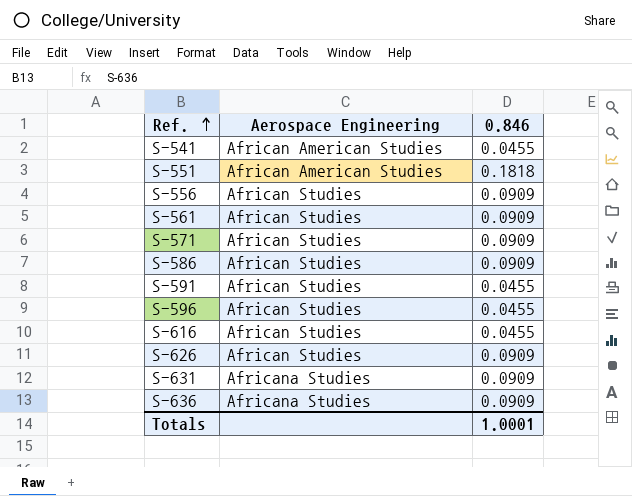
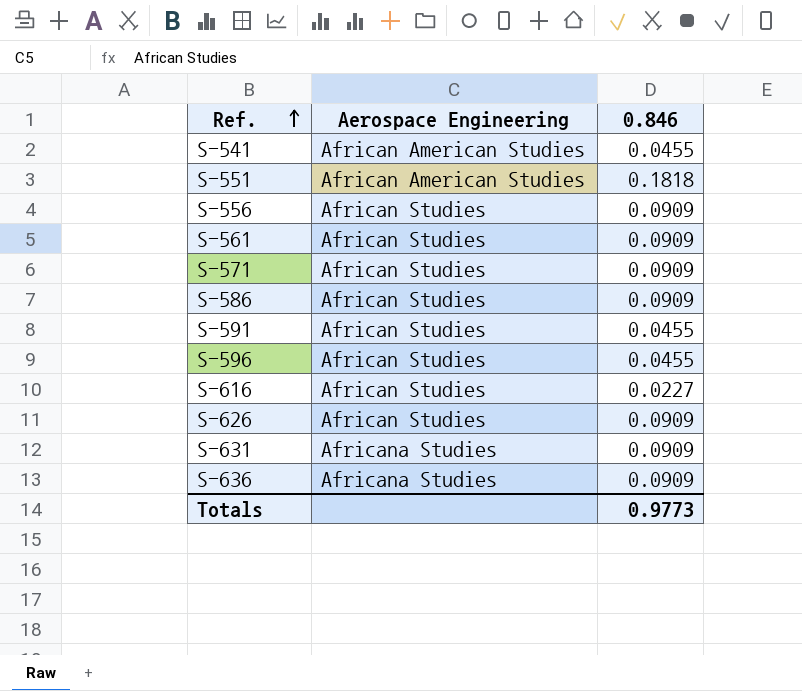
S-616 | 0.846: 0.0455 -> 0.0227
Totals | 0.846: 1.0001 -> 0.9773

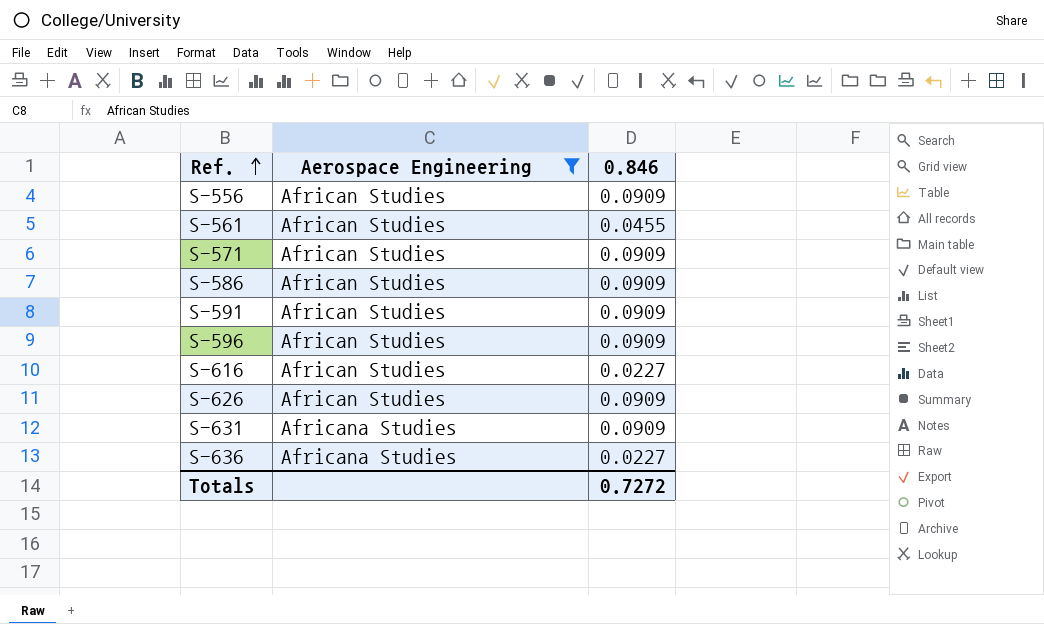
filter: none -> Aerospace Engineering != African American Studies
S-561 | 0.846: 0.0909 -> 0.0455
S-591 | 0.846: 0.0455 -> 0.0909
S-596 | 0.846: 0.0455 -> 0.0909
S-636 | 0.846: 0.0909 -> 0.0227
Totals | 0.846: 0.9773 -> 0.7272

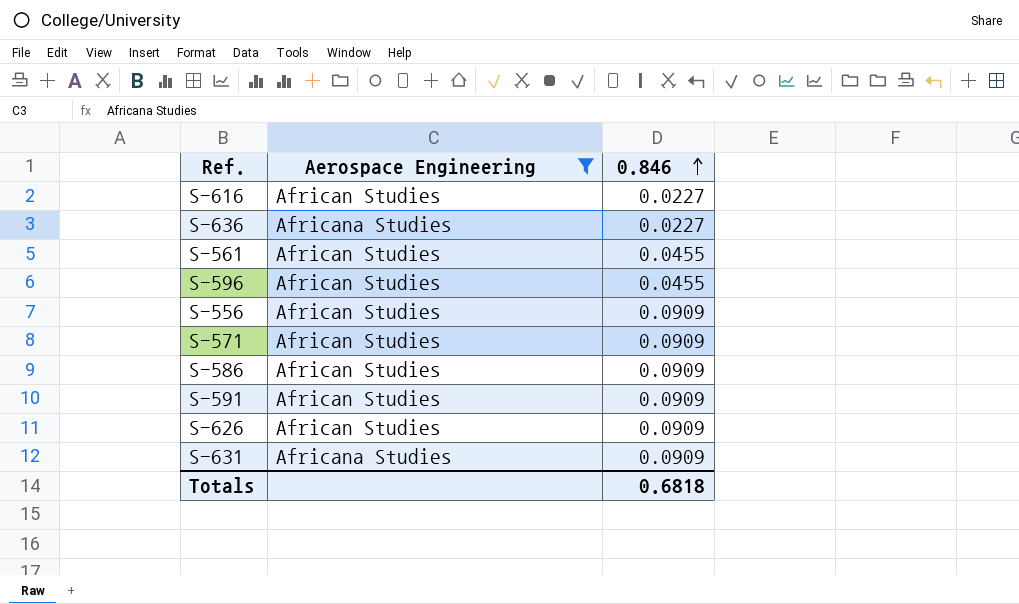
row order: Ref. ascending -> 0.846 ascending
S-596 | 0.846: 0.0909 -> 0.0455
Totals | 0.846: 0.7272 -> 0.6818

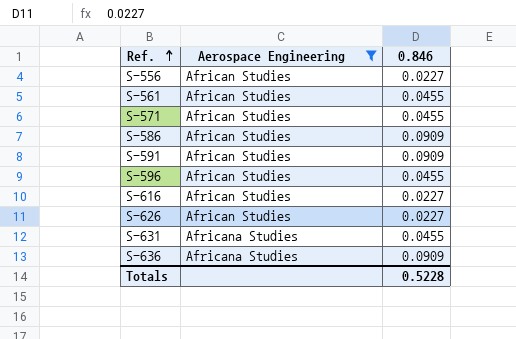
row order: 0.846 ascending -> Ref. ascending
S-556 | 0.846: 0.0909 -> 0.0227
S-571 | 0.846: 0.0909 -> 0.0455
S-626 | 0.846: 0.0909 -> 0.0227
S-631 | 0.846: 0.0909 -> 0.0455
S-636 | 0.846: 0.0227 -> 0.0909
Totals | 0.846: 0.6818 -> 0.5228

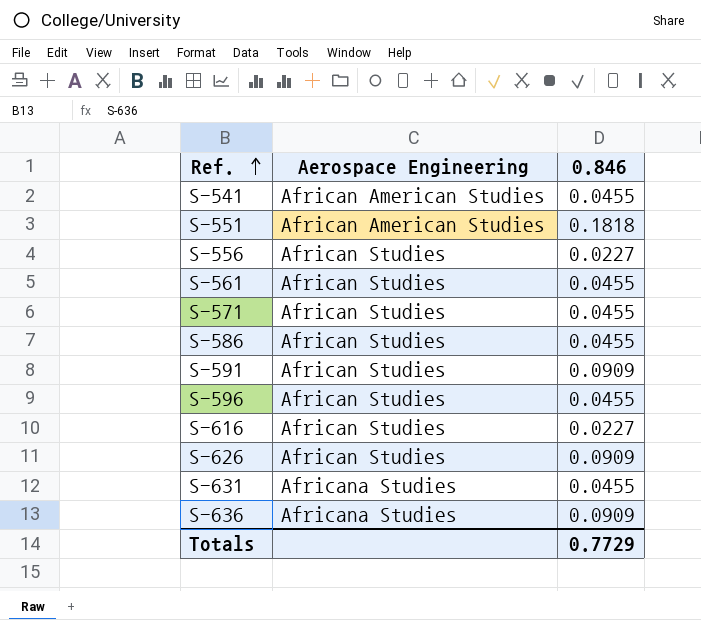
filter: Aerospace Engineering != African American Studies -> none
S-586 | 0.846: 0.0909 -> 0.0455
S-626 | 0.846: 0.0227 -> 0.0909
Totals | 0.846: 0.5228 -> 0.7729

